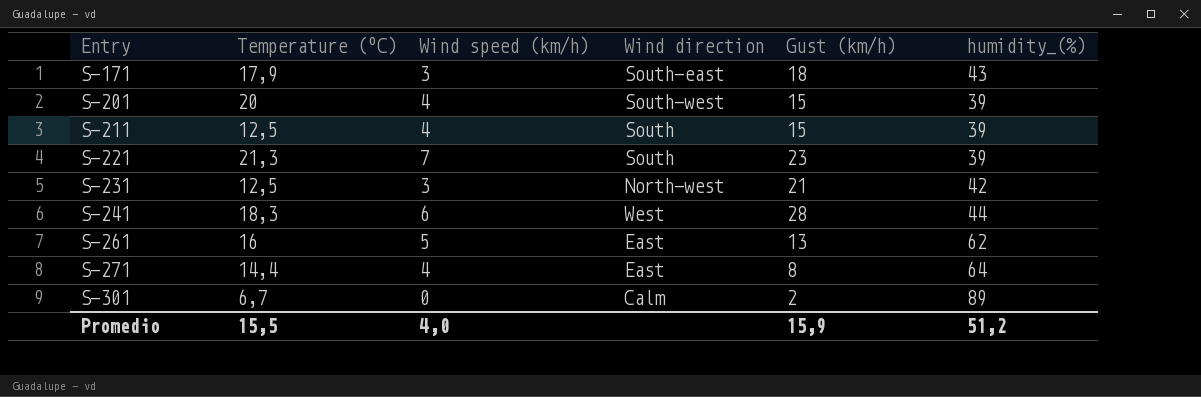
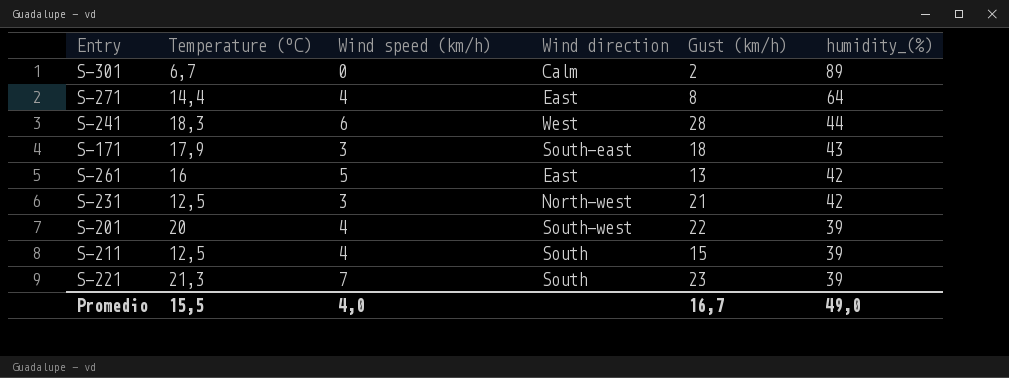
row order: Entry ascending -> humidity_(%) descending
S-261 | humidity_(%): 62 -> 42
S-201 | Gust (km/h): 15 -> 22
Promedio | Gust (km/h): 15,9 -> 16,7
Promedio | humidity_(%): 51,2 -> 49,0

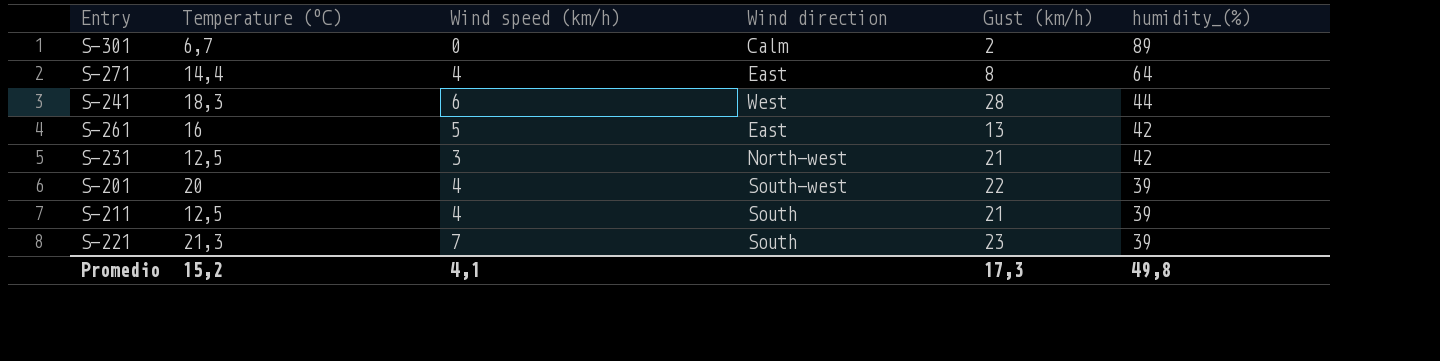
row S-171: 17,9 | 3 | South-east | 18 | 43 -> none
S-211 | Gust (km/h): 15 -> 21
Promedio | Temperature (ºC): 15,5 -> 15,2
Promedio | Wind speed (km/h): 4,0 -> 4,1
Promedio | Gust (km/h): 16,7 -> 17,3
Promedio | humidity_(%): 49,0 -> 49,8

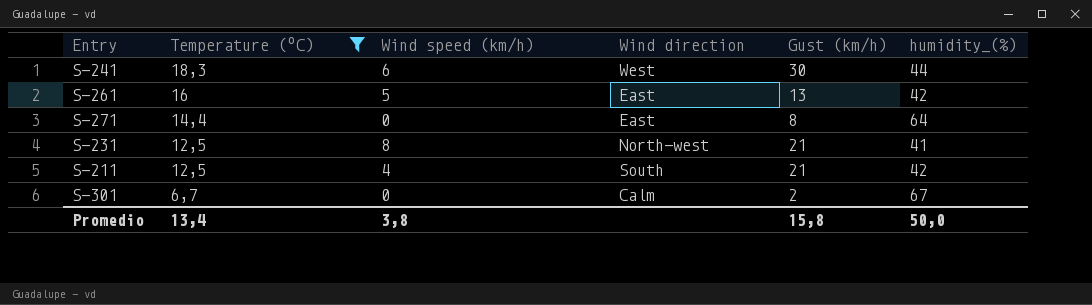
filter: none -> Temperature (ºC) <= 18,3
row order: humidity_(%) descending -> Temperature (ºC) descending
S-241 | Gust (km/h): 28 -> 30
S-271 | Wind speed (km/h): 4 -> 0
S-231 | Wind speed (km/h): 3 -> 8
S-231 | humidity_(%): 42 -> 41
S-211 | humidity_(%): 39 -> 42
S-301 | humidity_(%): 89 -> 67
Promedio | Temperature (ºC): 15,2 -> 13,4
Promedio | Wind speed (km/h): 4,1 -> 3,8
Promedio | Gust (km/h): 17,3 -> 15,8
Promedio | humidity_(%): 49,8 -> 50,0

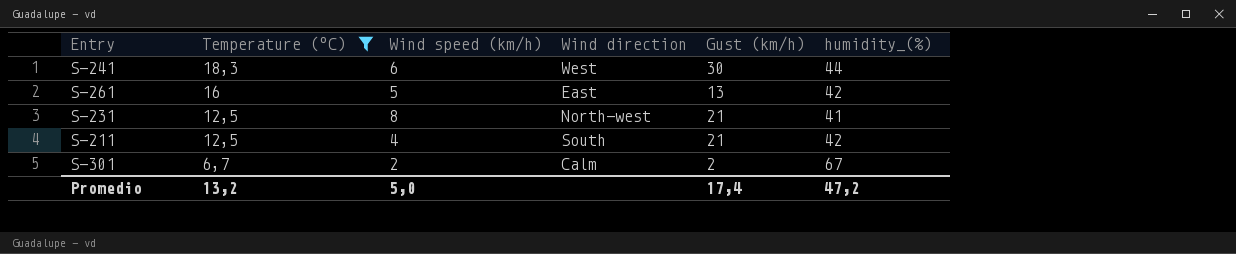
row S-271: 14,4 | 0 | East | 8 | 64 -> none
S-301 | Wind speed (km/h): 0 -> 2
Promedio | Temperature (ºC): 13,4 -> 13,2
Promedio | Wind speed (km/h): 3,8 -> 5,0
Promedio | Gust (km/h): 15,8 -> 17,4
Promedio | humidity_(%): 50,0 -> 47,2

